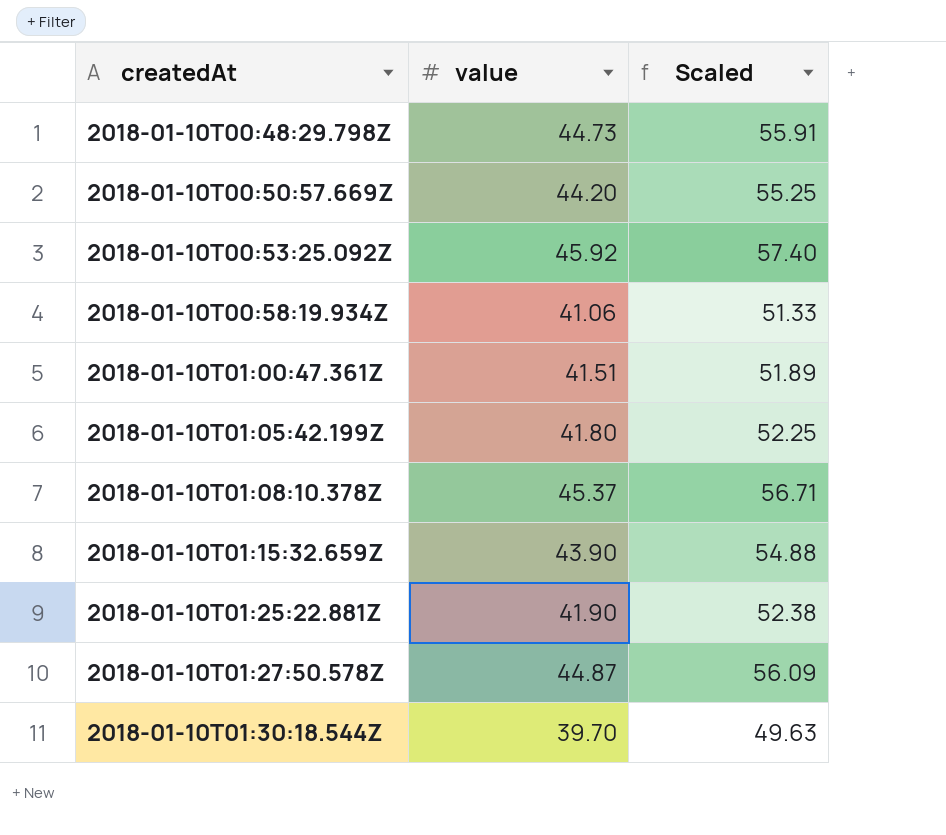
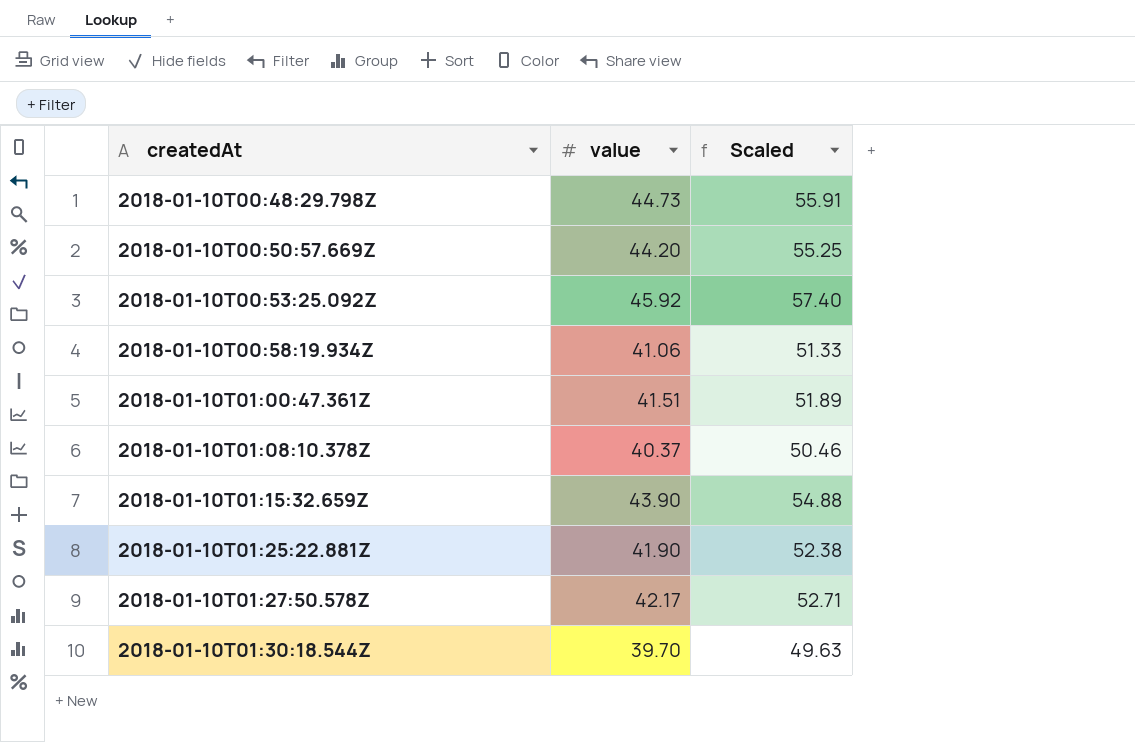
row 2018-01-10T01:05:42.199Z: 41.80 | 52.25 -> none
2018-01-10T01:08:10.378Z | value: 45.37 -> 40.37
2018-01-10T01:08:10.378Z | Scaled: 56.71 -> 50.46
2018-01-10T01:27:50.578Z | value: 44.87 -> 42.17
2018-01-10T01:27:50.578Z | Scaled: 56.09 -> 52.71

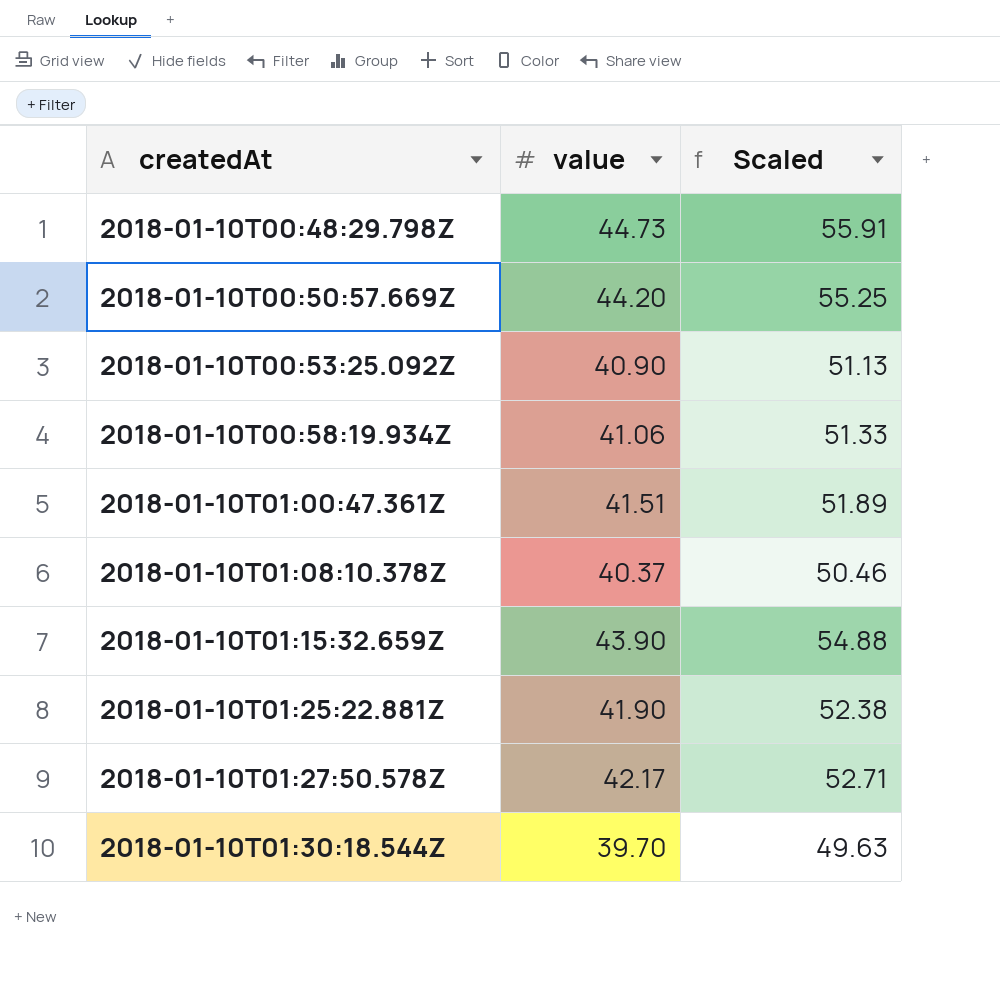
2018-01-10T00:53:25.092Z | value: 45.92 -> 40.90
2018-01-10T00:53:25.092Z | Scaled: 57.40 -> 51.13

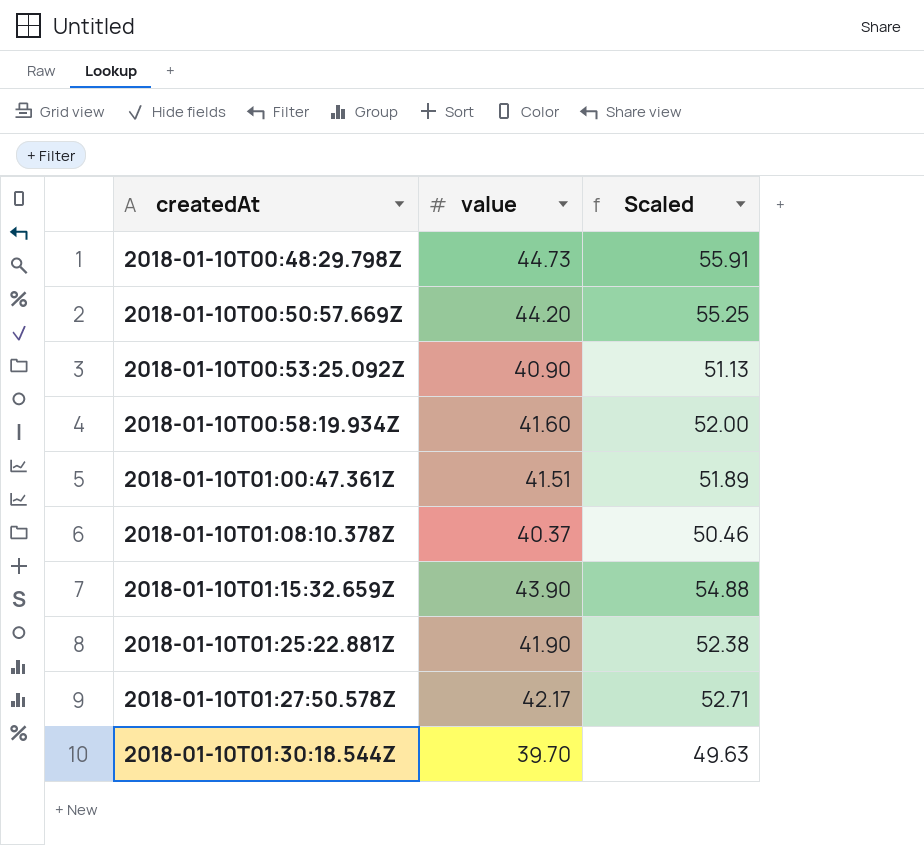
2018-01-10T00:58:19.934Z | value: 41.06 -> 41.60
2018-01-10T00:58:19.934Z | Scaled: 51.33 -> 52.00

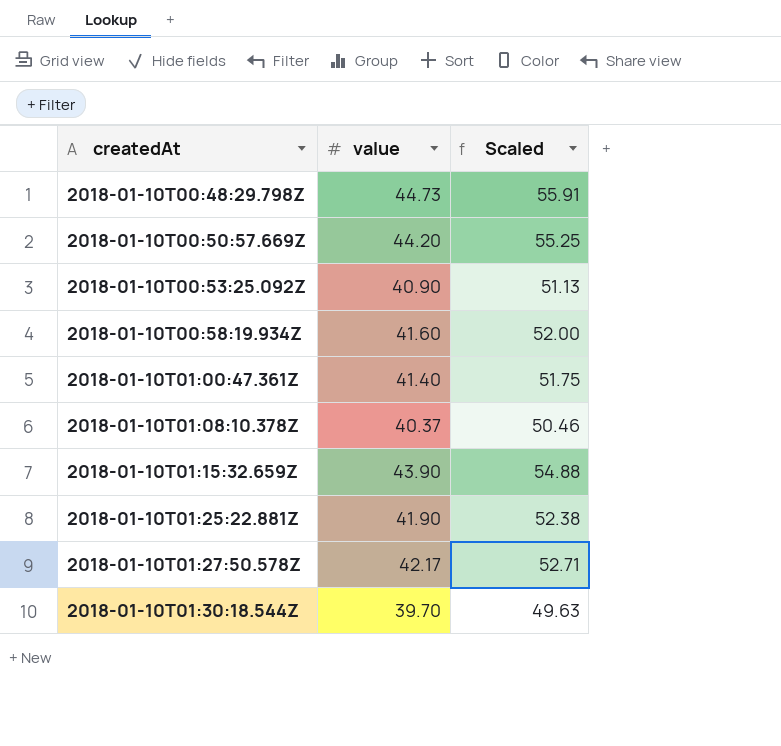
2018-01-10T01:00:47.361Z | value: 41.51 -> 41.40
2018-01-10T01:00:47.361Z | Scaled: 51.89 -> 51.75

